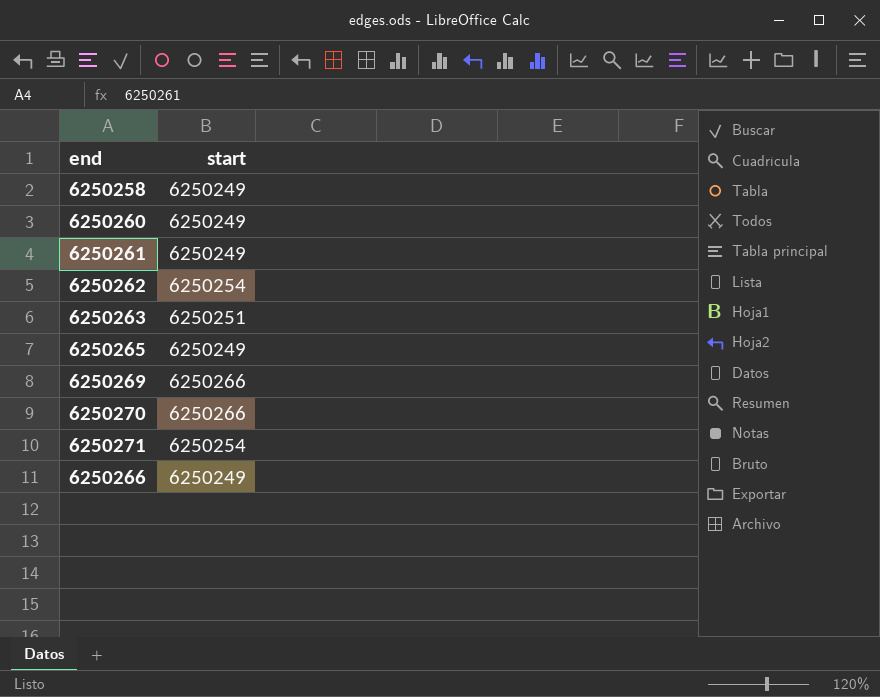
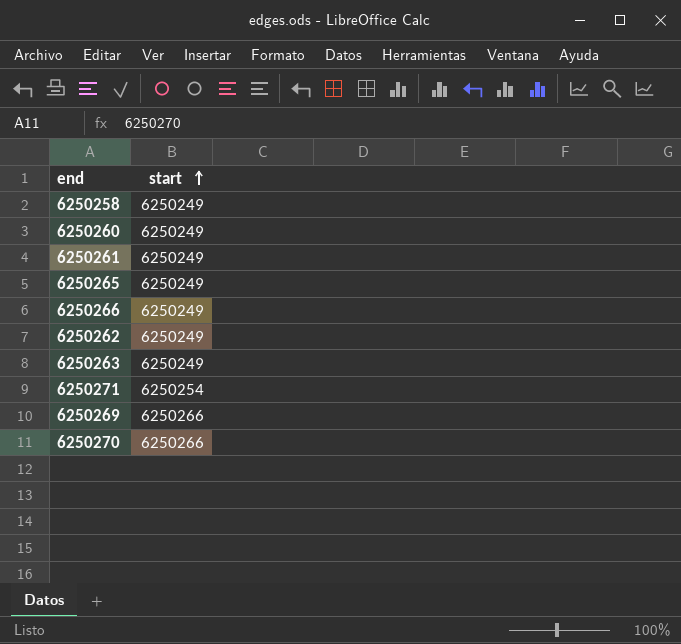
row order: none -> start ascending
6250262 | start: 6250254 -> 6250249
6250263 | start: 6250251 -> 6250249

